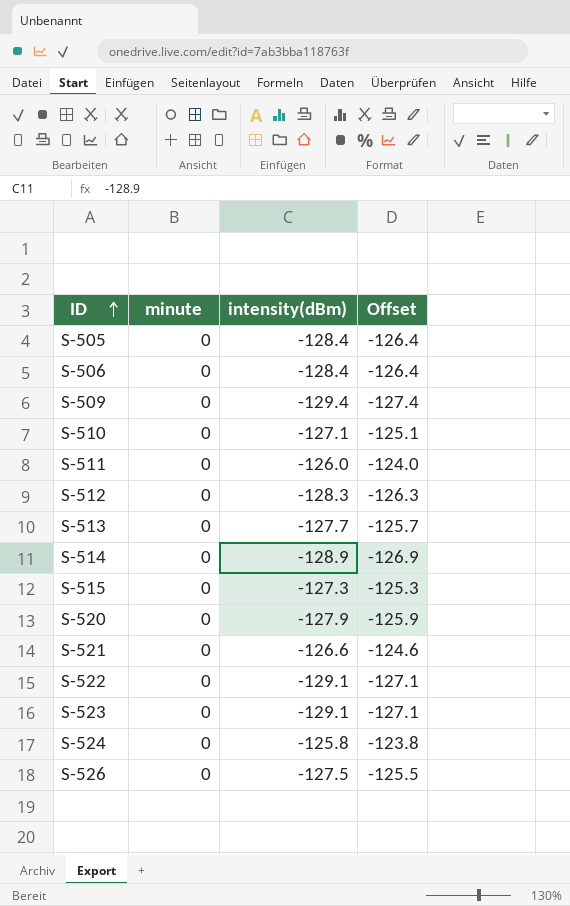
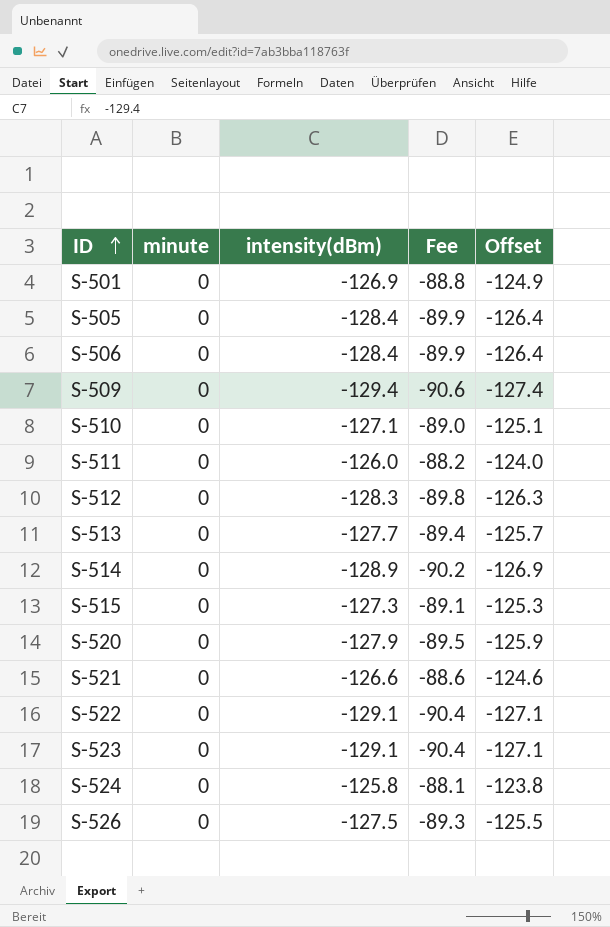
column Fee | formula: none -> [intensity(dBm)] * 0.7
row S-501: none -> 0 | -126.9 | -88.8 | -124.9

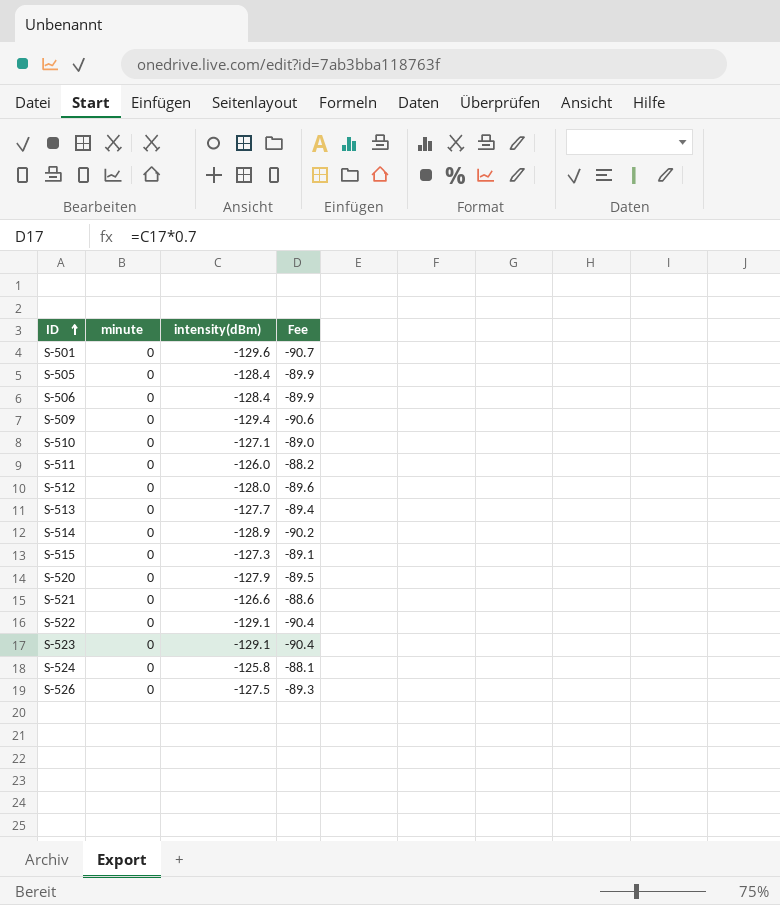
column Offset | formula: [intensity(dBm)] + 2 -> none
S-501 | intensity(dBm): -126.9 -> -129.6
S-501 | Fee: -88.8 -> -90.7
S-512 | intensity(dBm): -128.3 -> -128.0
S-512 | Fee: -89.8 -> -89.6

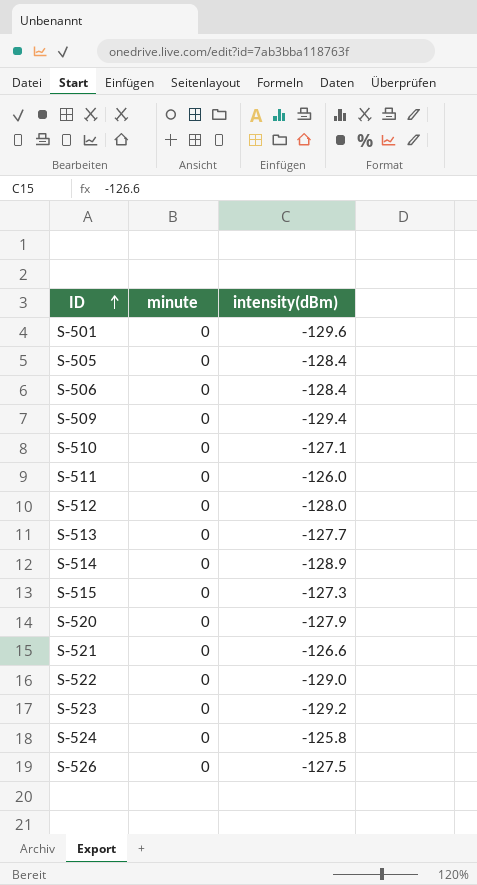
column Fee | formula: [intensity(dBm)] * 0.7 -> none
S-522 | intensity(dBm): -129.1 -> -129.0
S-523 | intensity(dBm): -129.1 -> -129.2

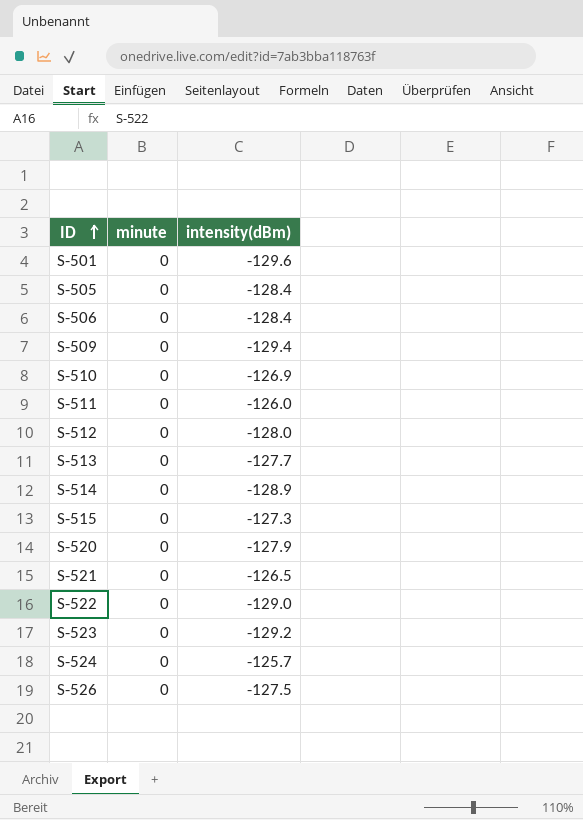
S-510 | intensity(dBm): -127.1 -> -126.9
S-521 | intensity(dBm): -126.6 -> -126.5
S-524 | intensity(dBm): -125.8 -> -125.7

